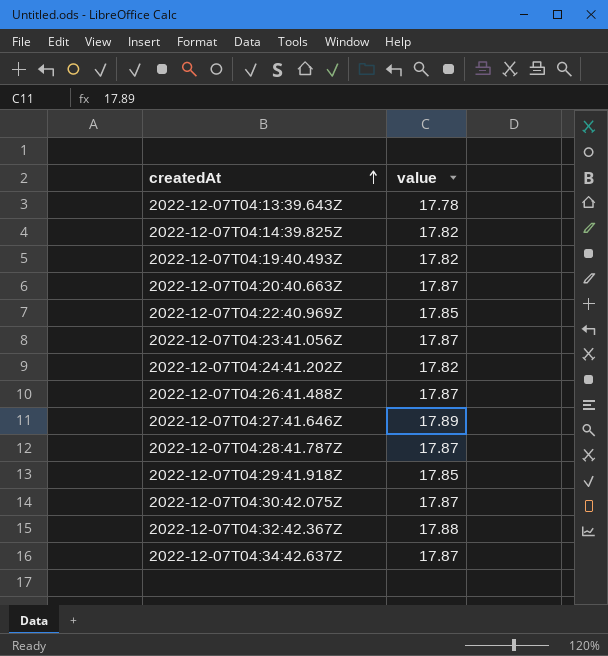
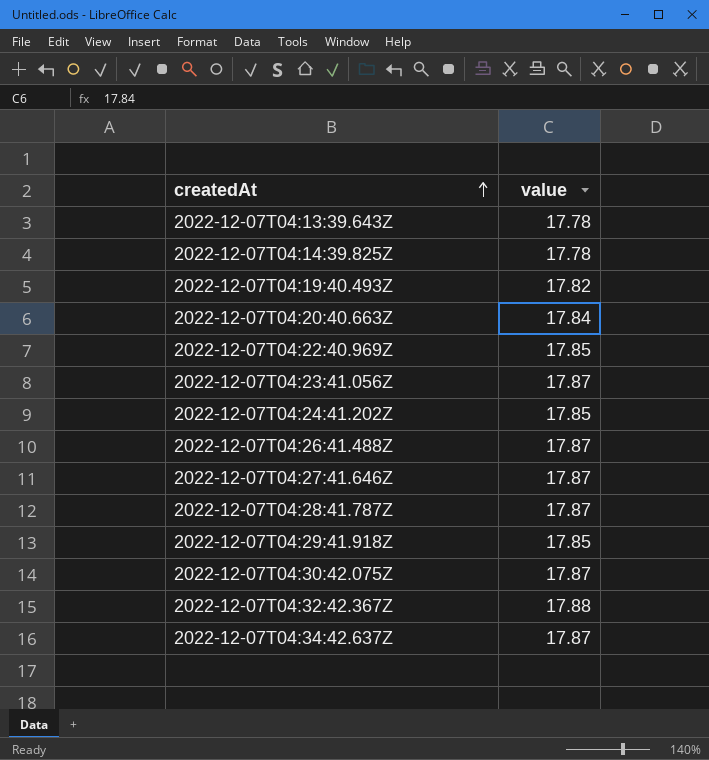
2022-12-07T04:14:39.825Z | value: 17.82 -> 17.78
2022-12-07T04:20:40.663Z | value: 17.87 -> 17.84
2022-12-07T04:24:41.202Z | value: 17.82 -> 17.85
2022-12-07T04:27:41.646Z | value: 17.89 -> 17.87

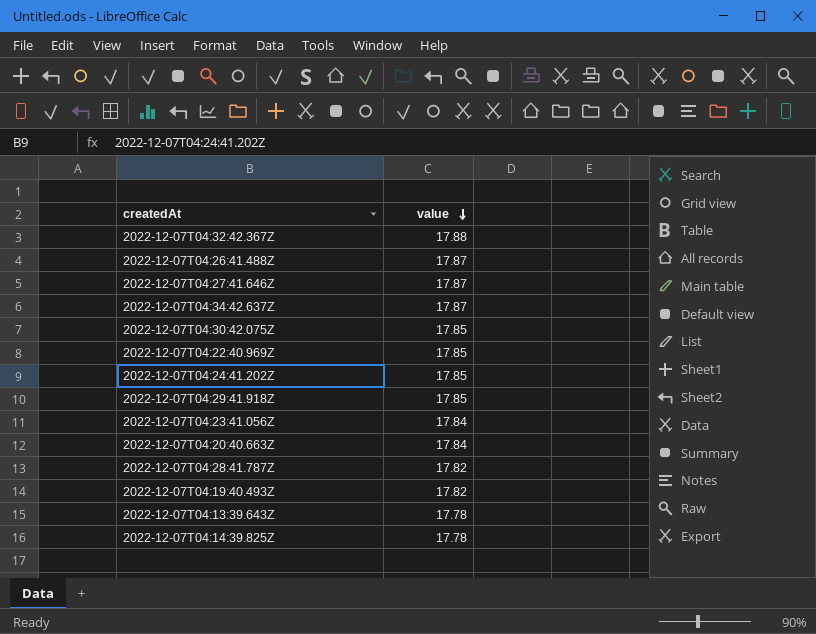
row order: createdAt ascending -> value descending
2022-12-07T04:30:42.075Z | value: 17.87 -> 17.85
2022-12-07T04:23:41.056Z | value: 17.87 -> 17.84
2022-12-07T04:28:41.787Z | value: 17.87 -> 17.82

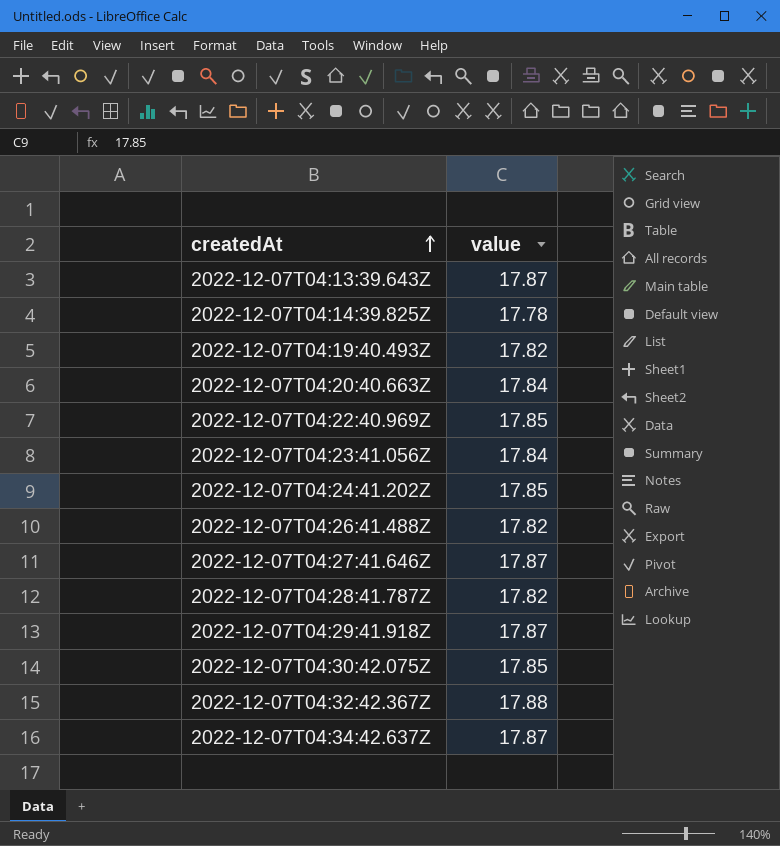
row order: value descending -> createdAt ascending
2022-12-07T04:13:39.643Z | value: 17.78 -> 17.87
2022-12-07T04:26:41.488Z | value: 17.87 -> 17.82
2022-12-07T04:29:41.918Z | value: 17.85 -> 17.87

